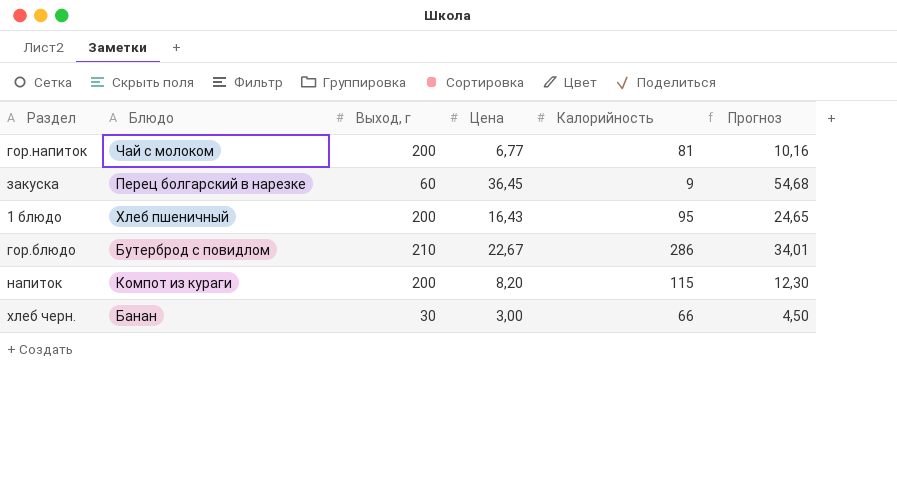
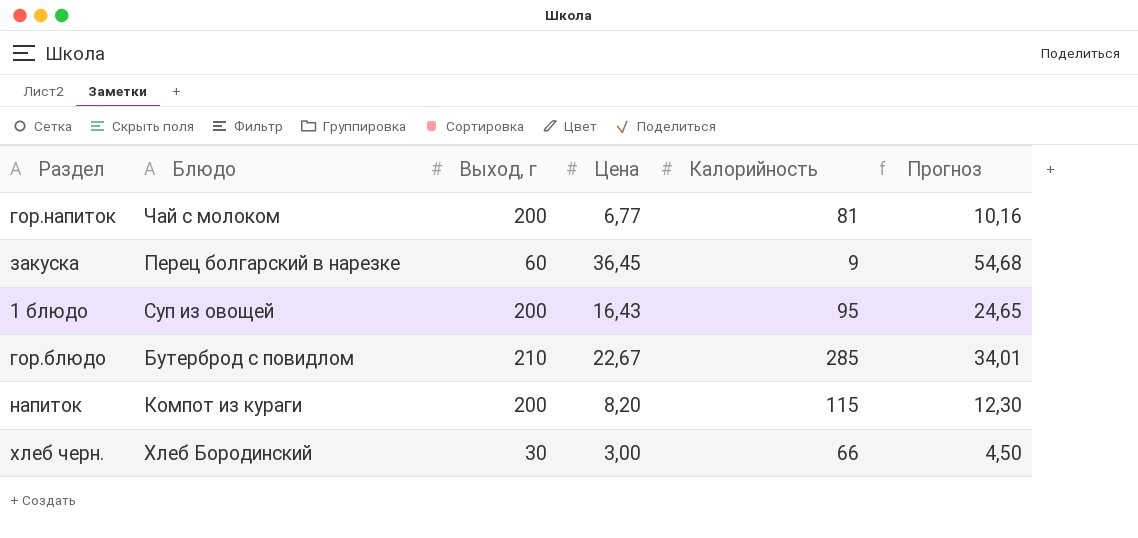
1 блюдо | Блюдо: Хлеб пшеничный -> Суп из овощей
гор.блюдо | Калорийность: 286 -> 285
хлеб черн. | Блюдо: Банан -> Хлеб Бородинский

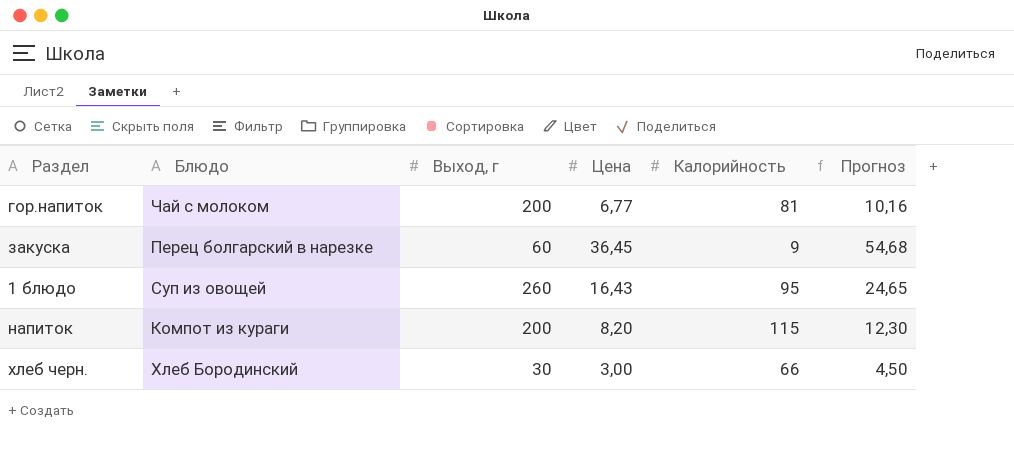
row гор.блюдо: Бутерброд с повидлом | 210 | 22,67 | 285 | 34,01 -> none
1 блюдо | Выход, г: 200 -> 260

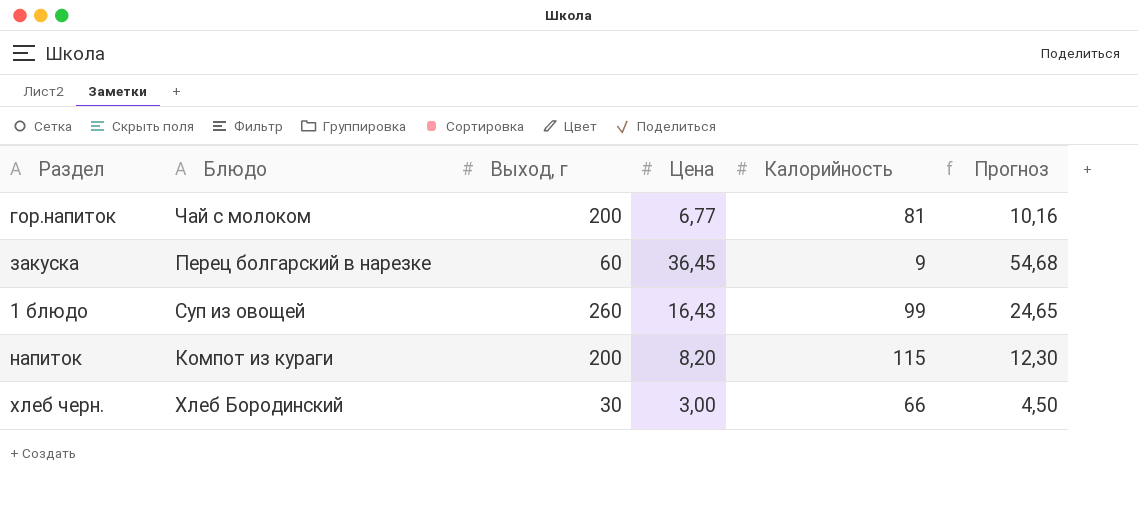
1 блюдо | Калорийность: 95 -> 99

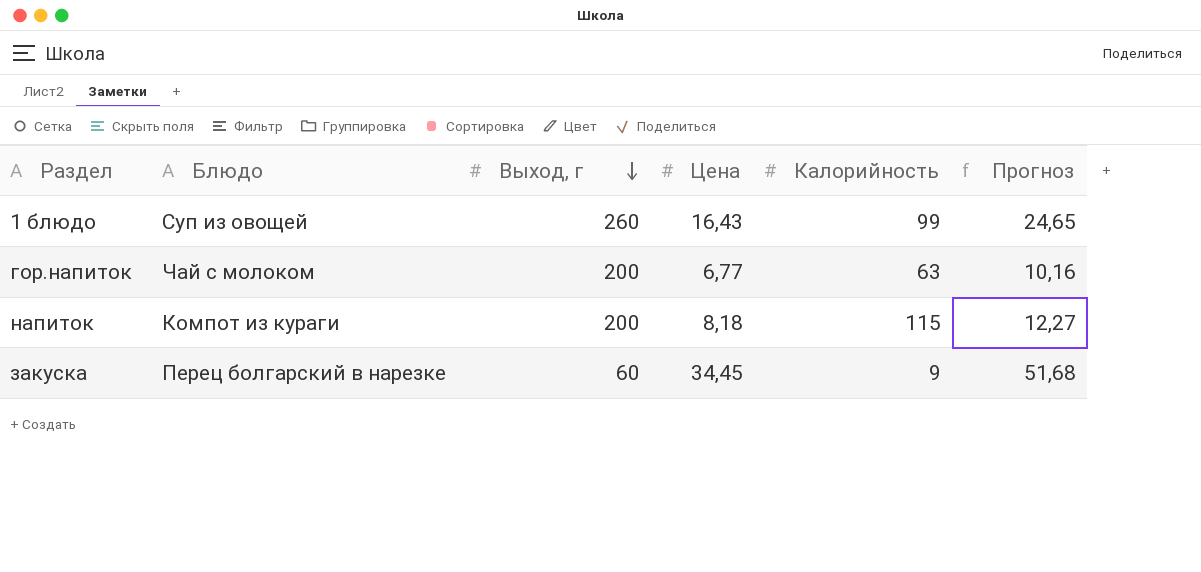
row order: none -> Выход, г descending
row хлеб черн.: Хлеб Бородинский | 30 | 3,00 | 66 | 4,50 -> none
гор.напиток | Калорийность: 81 -> 63
напиток | Цена: 8,20 -> 8,18
напиток | Прогноз: 12,30 -> 12,27
закуска | Цена: 36,45 -> 34,45
закуска | Прогноз: 54,68 -> 51,68

